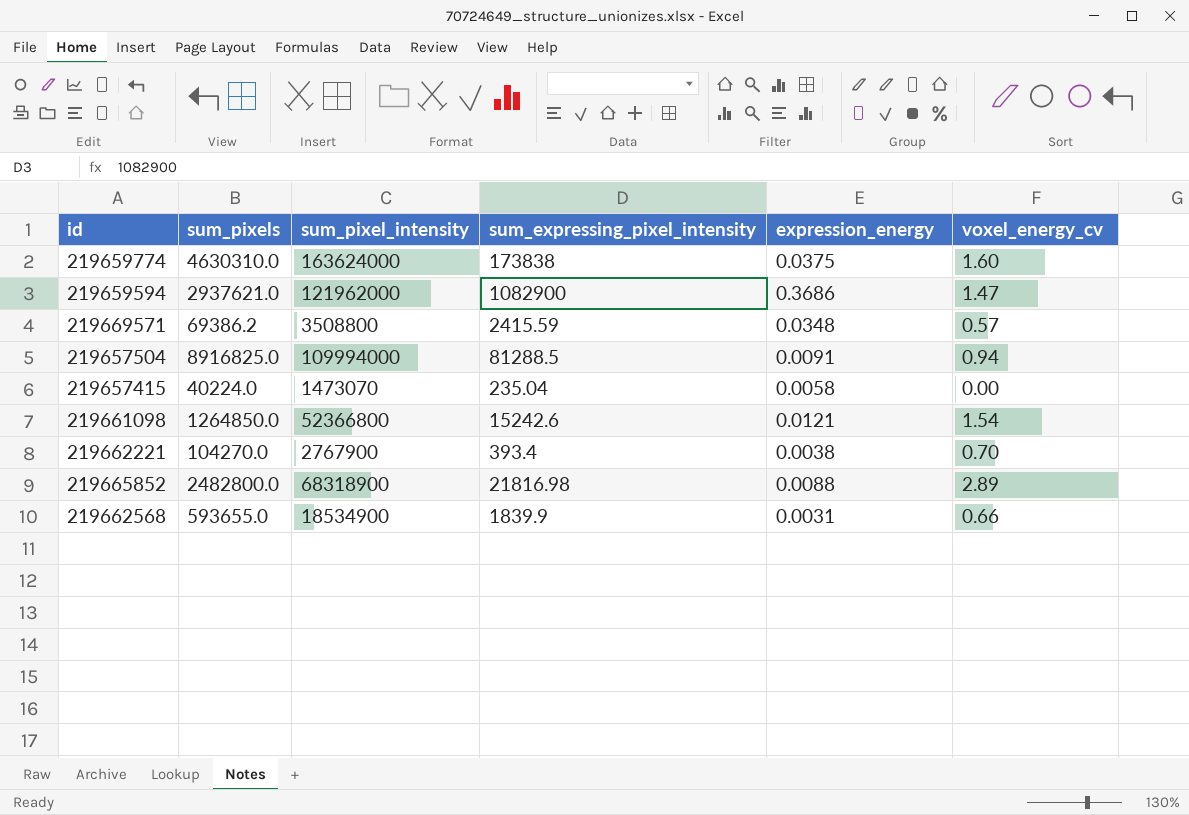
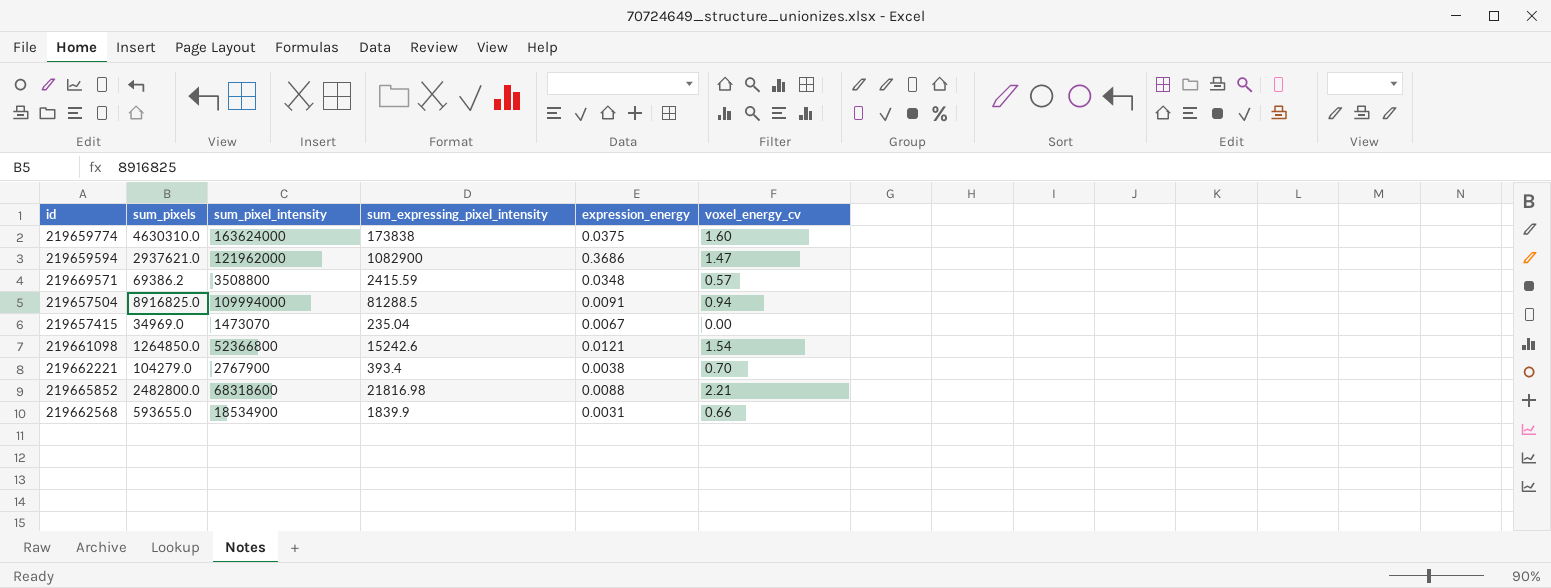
219657415 | sum_pixels: 40224.0 -> 34969.0
219657415 | expression_energy: 0.0058 -> 0.0067
219662221 | sum_pixels: 104270.0 -> 104279.0
219665852 | sum_pixel_intensity: 68318900 -> 68318600
219665852 | voxel_energy_cv: 2.89 -> 2.21

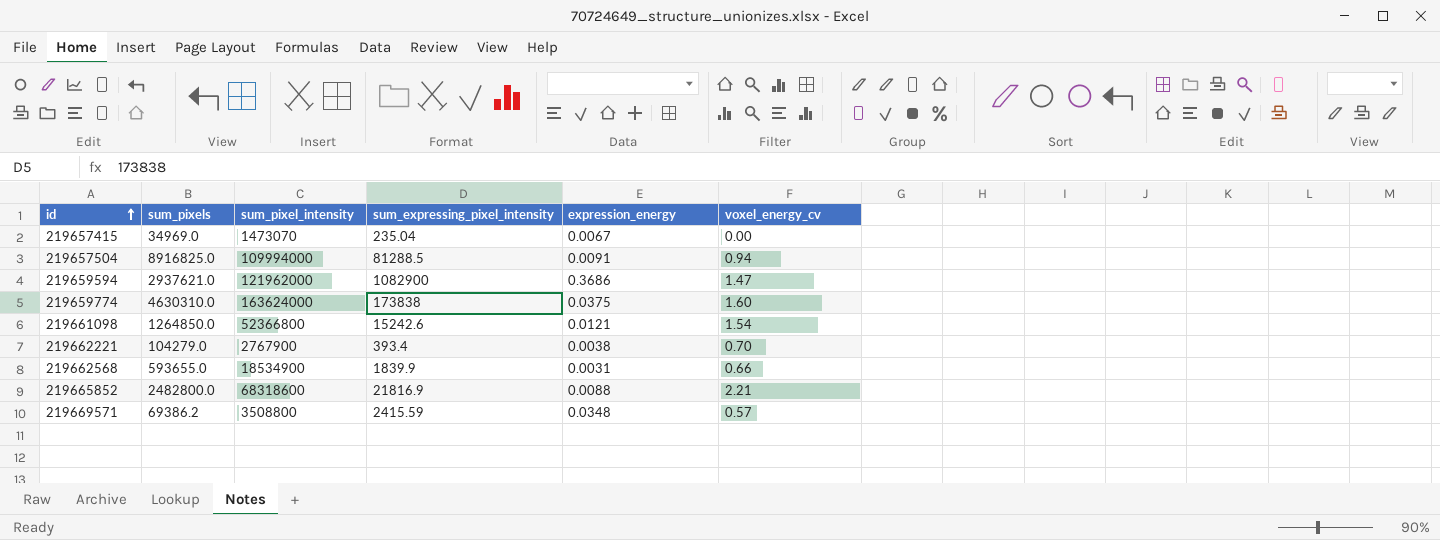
row order: none -> id ascending
219665852 | sum_expressing_pixel_intensity: 21816.98 -> 21816.9

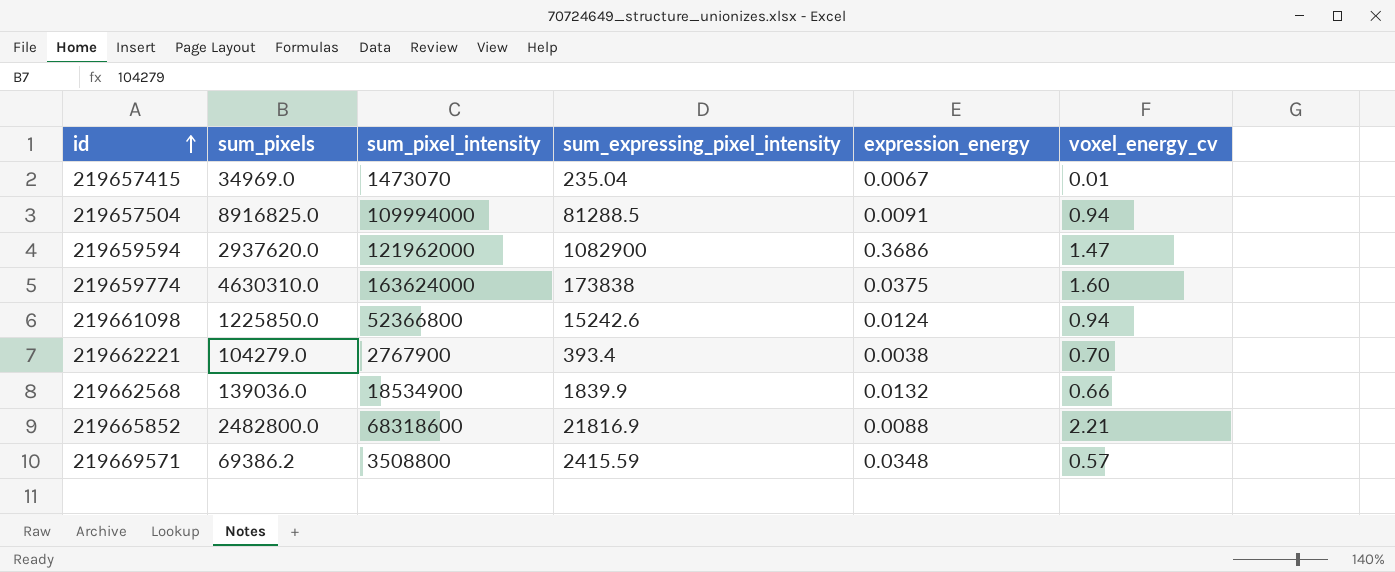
219657415 | voxel_energy_cv: 0.00 -> 0.01
219659594 | sum_pixels: 2937621.0 -> 2937620.0
219661098 | sum_pixels: 1264850.0 -> 1225850.0
219661098 | expression_energy: 0.0121 -> 0.0124
219661098 | voxel_energy_cv: 1.54 -> 0.94
219662568 | sum_pixels: 593655.0 -> 139036.0
219662568 | expression_energy: 0.0031 -> 0.0132

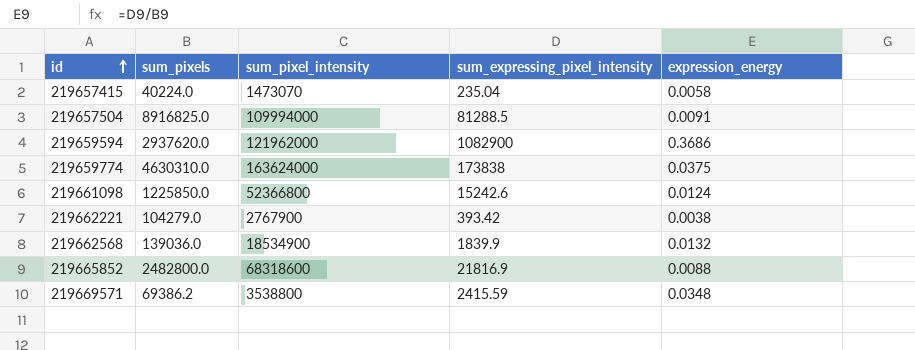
column voxel_energy_cv | position: 6 -> none
219657415 | sum_pixels: 34969.0 -> 40224.0
219657415 | expression_energy: 0.0067 -> 0.0058
219662221 | sum_expressing_pixel_intensity: 393.4 -> 393.42
219669571 | sum_pixel_intensity: 3508800 -> 3538800

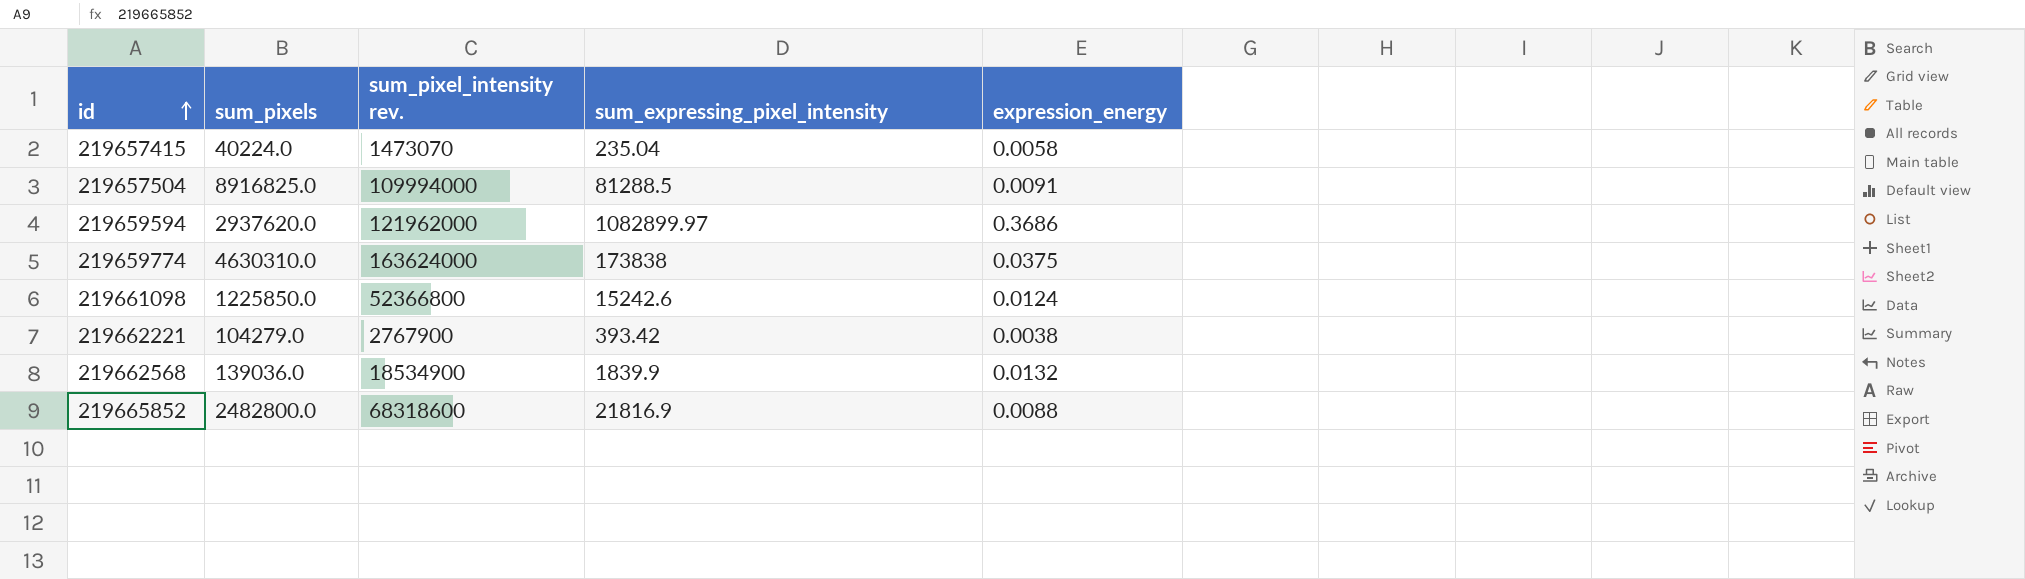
column name: sum_pixel_intensity -> sum_pixel_intensity rev.
row 219669571: 69386.2 | 3538800 | 2415.59 | 0.0348 -> none
219659594 | sum_expressing_pixel_intensity: 1082900 -> 1082899.97

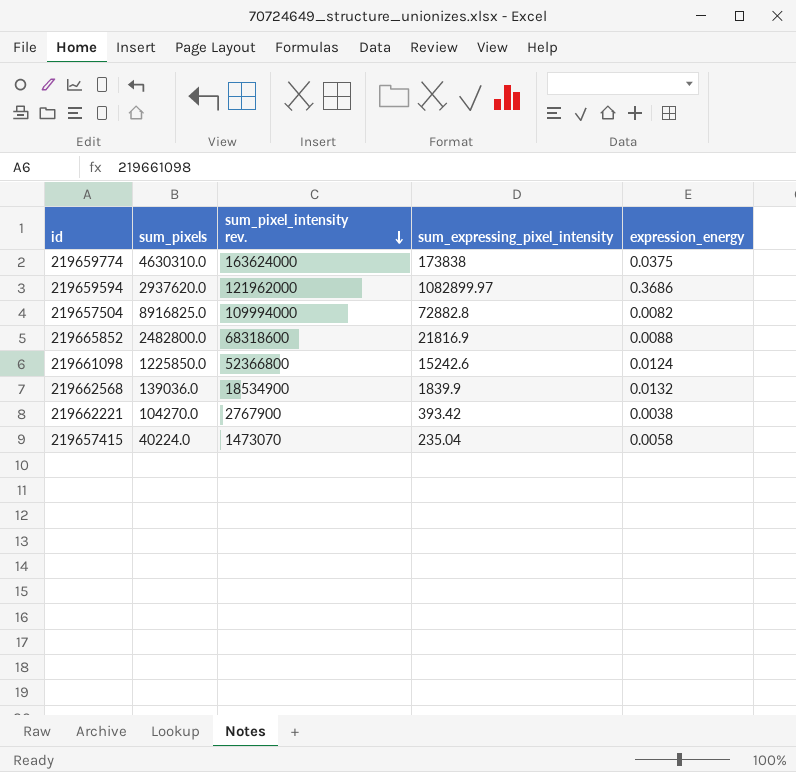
row order: id ascending -> sum_pixel_intensity rev. descending
219657504 | sum_expressing_pixel_intensity: 81288.5 -> 72882.8
219657504 | expression_energy: 0.0091 -> 0.0082
219662221 | sum_pixels: 104279.0 -> 104270.0

